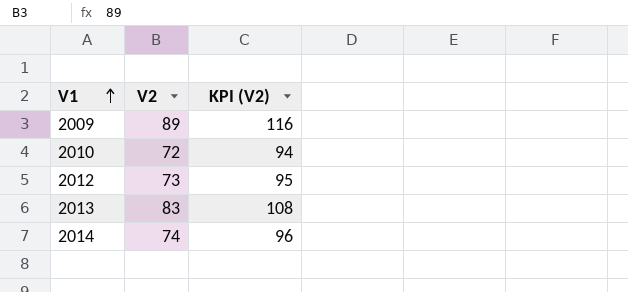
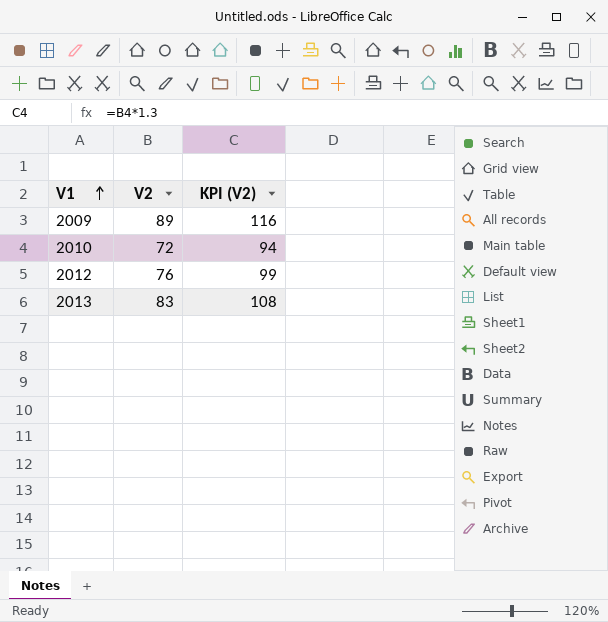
row 2014: 74 | 96 -> none
2012 | V2: 73 -> 76
2012 | KPI (V2): 95 -> 99

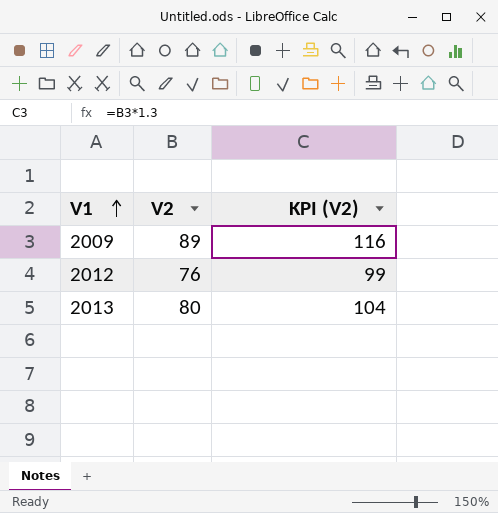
row 2010: 72 | 94 -> none
2013 | V2: 83 -> 80
2013 | KPI (V2): 108 -> 104

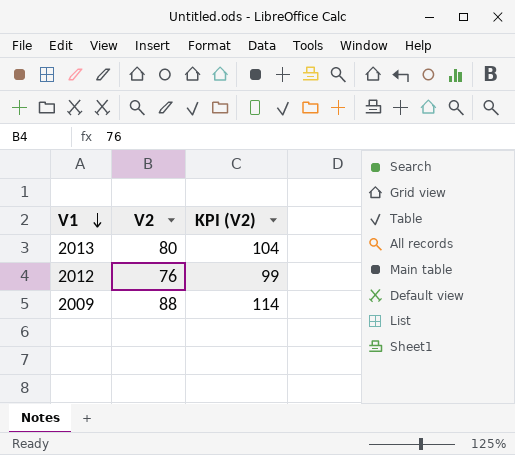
row order: V1 ascending -> V1 descending
2009 | V2: 89 -> 88
2009 | KPI (V2): 116 -> 114

